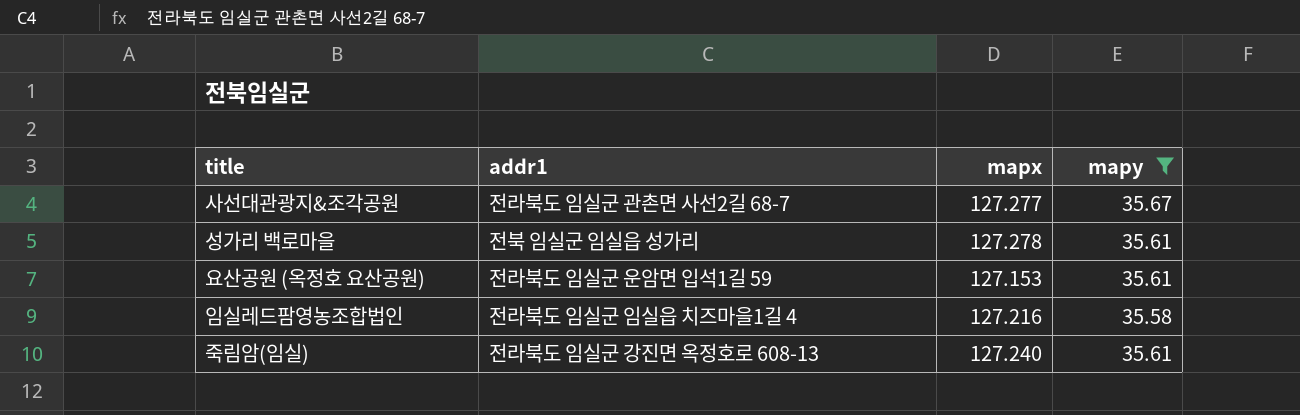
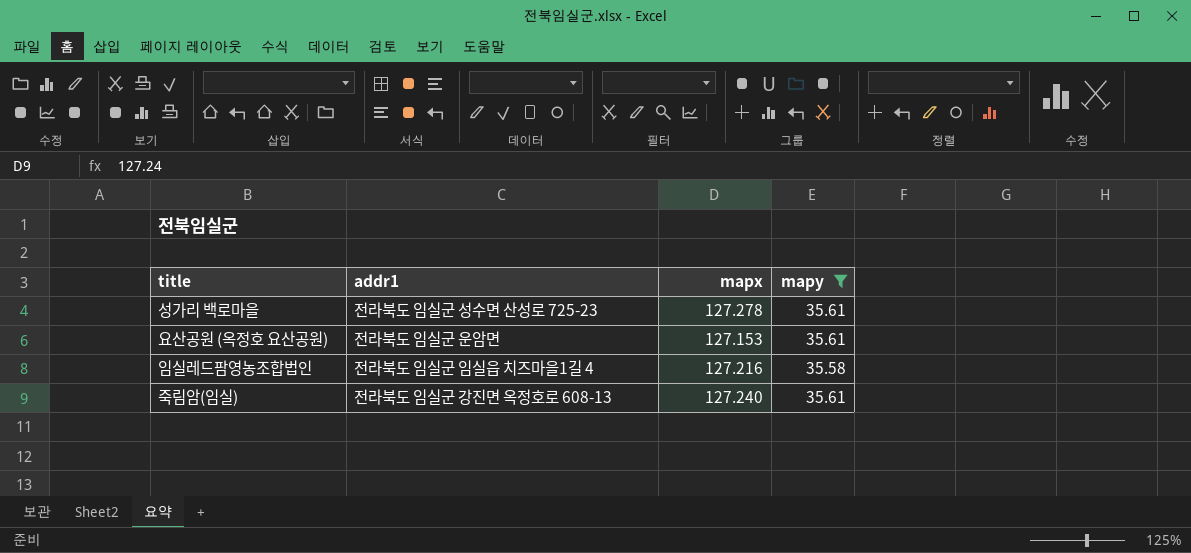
row 사선대관광지&조각공원: 전라북도 임실군 관촌면 사선2길 68-7 | 127.277 | 35.67 -> none
성가리 백로마을 | addr1: 전북 임실군 임실읍 성가리 -> 전라북도 임실군 성수면 산성로 725-23
요산공원 (옥정호 요산공원) | addr1: 전라북도 임실군 운암면 입석1길 59 -> 전라북도 임실군 운암면

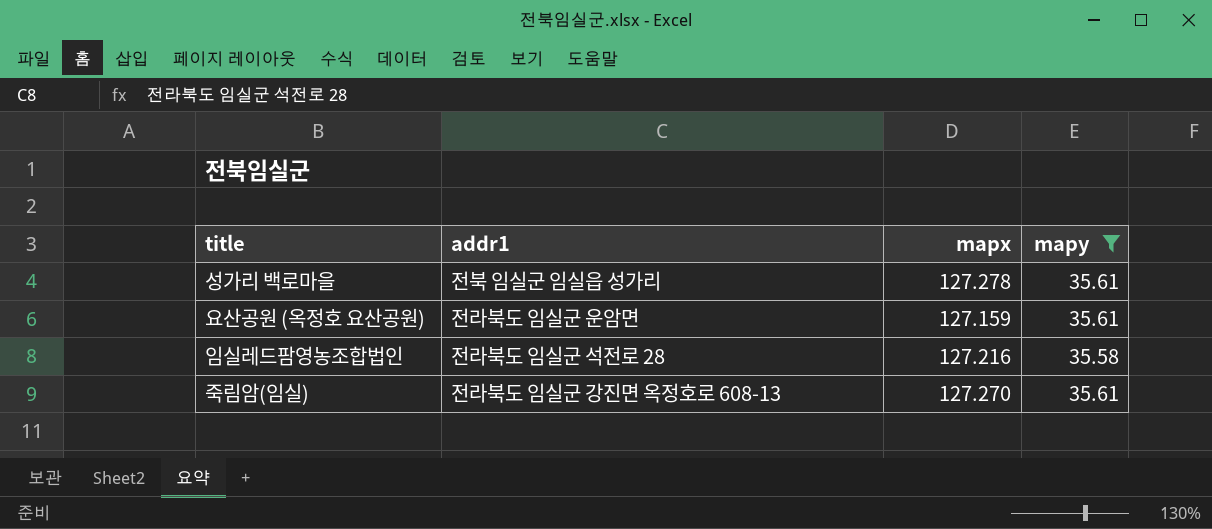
성가리 백로마을 | addr1: 전라북도 임실군 성수면 산성로 725-23 -> 전북 임실군 임실읍 성가리
요산공원 (옥정호 요산공원) | mapx: 127.153 -> 127.159
임실레드팜영농조합법인 | addr1: 전라북도 임실군 임실읍 치즈마을1길 4 -> 전라북도 임실군 석전로 28
죽림암(임실) | mapx: 127.240 -> 127.270

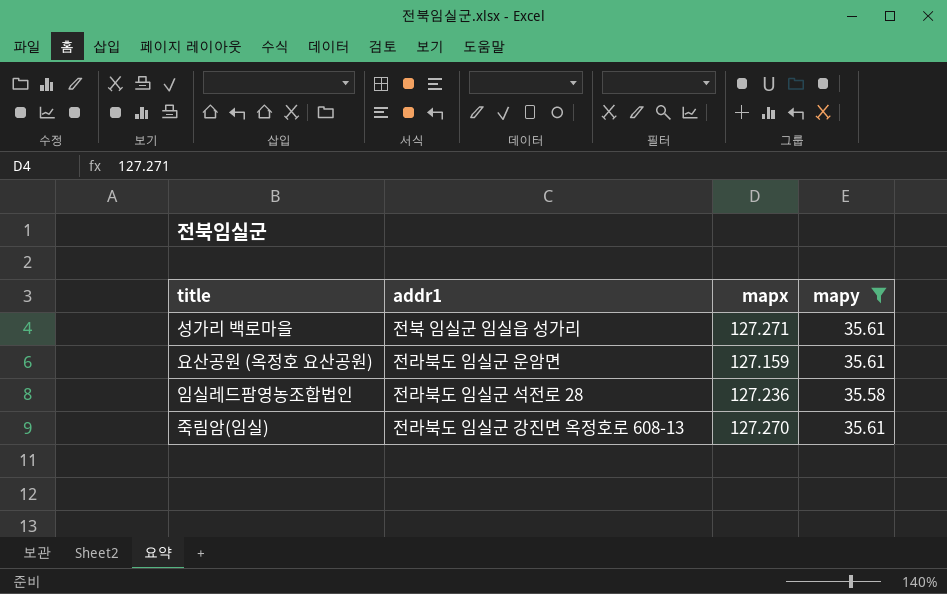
성가리 백로마을 | mapx: 127.278 -> 127.271
임실레드팜영농조합법인 | mapx: 127.216 -> 127.236

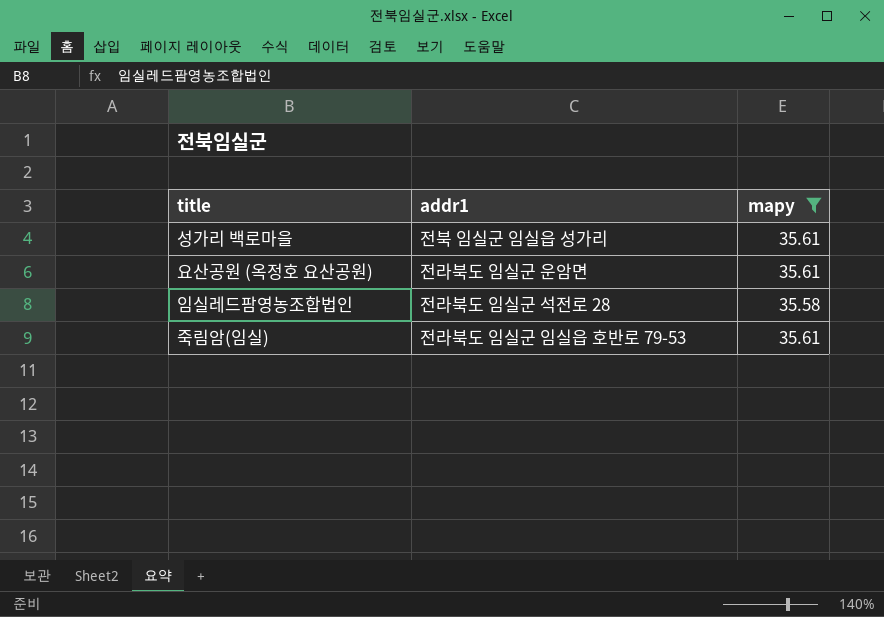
column mapx | position: 3 -> none
죽림암(임실) | addr1: 전라북도 임실군 강진면 옥정호로 608-13 -> 전라북도 임실군 임실읍 호반로 79-53

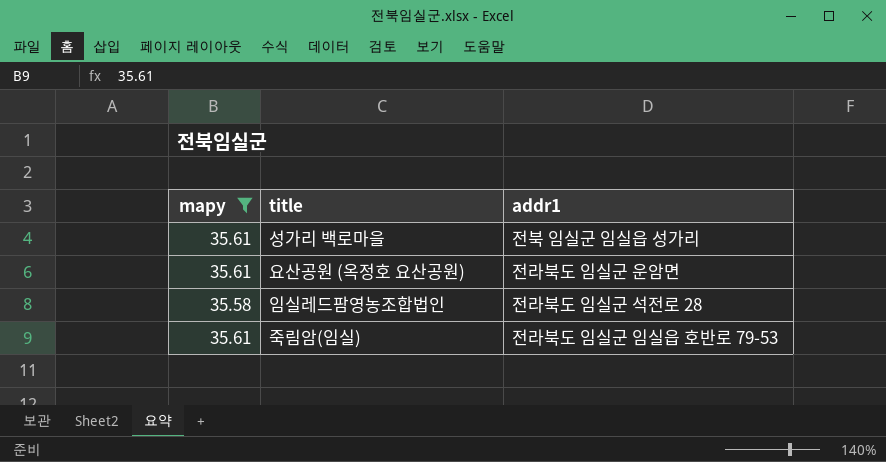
column mapy | position: 3 -> 1

